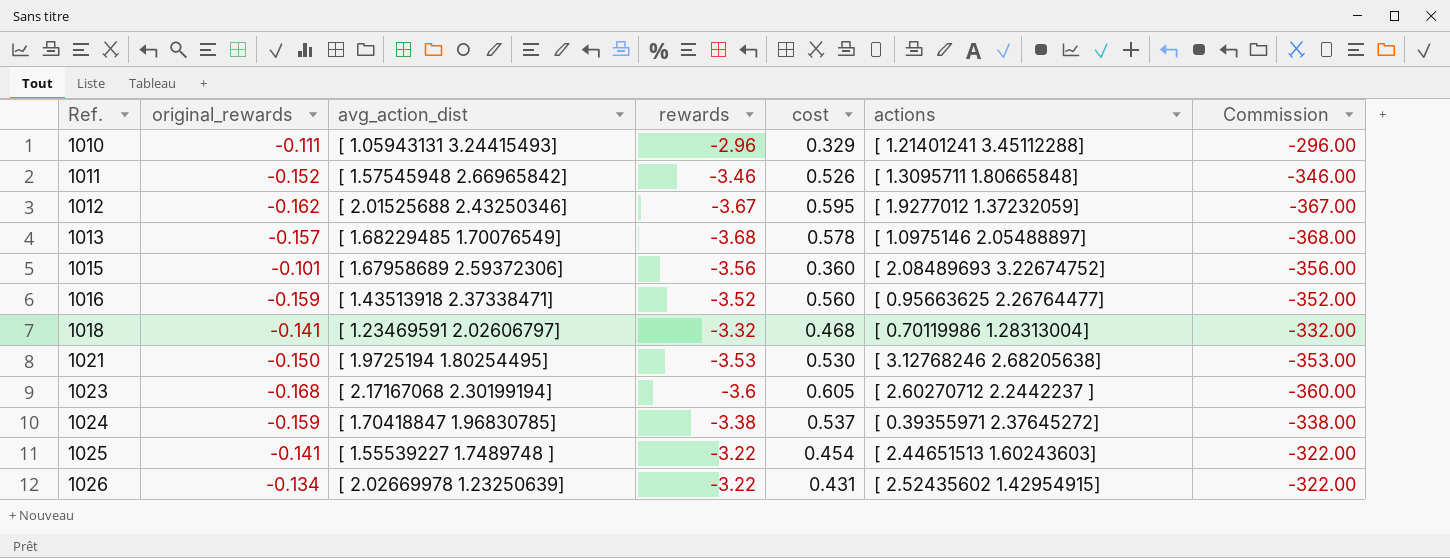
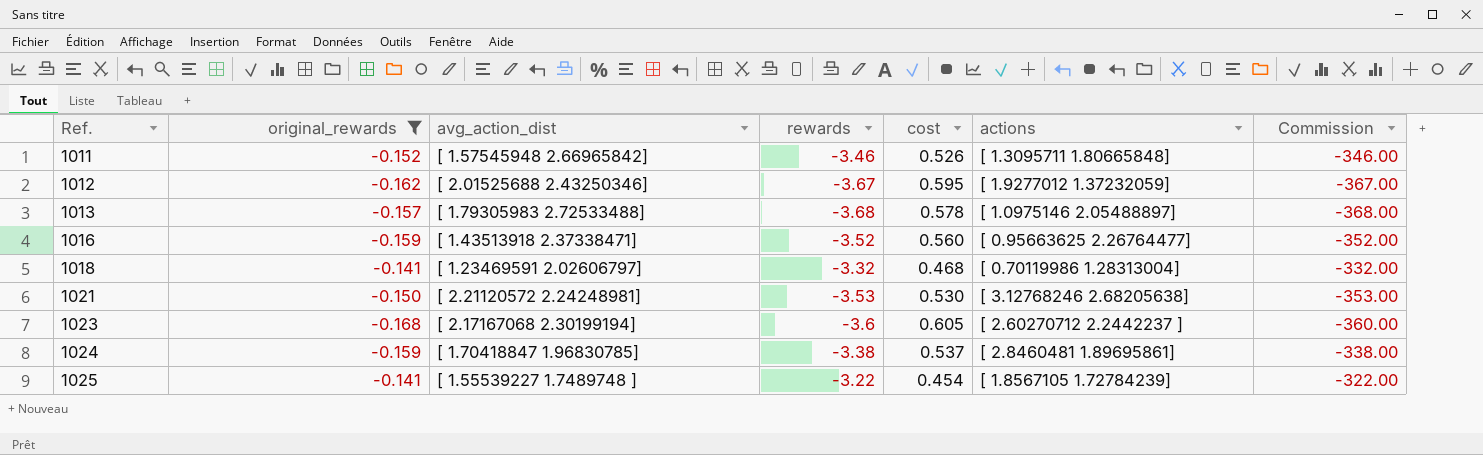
filter: none -> original_rewards <= -0.141
1013 | avg_action_dist: [ 1.68229485 1.70076549] -> [ 1.79305983 2.72533488]
1021 | avg_action_dist: [ 1.9725194 1.80254495] -> [ 2.21120572 2.24248981]
1024 | actions: [ 0.39355971 2.37645272] -> [ 2.8460481 1.89695861]
1025 | actions: [ 2.44651513 1.60243603] -> [ 1.8567105 1.72784239]

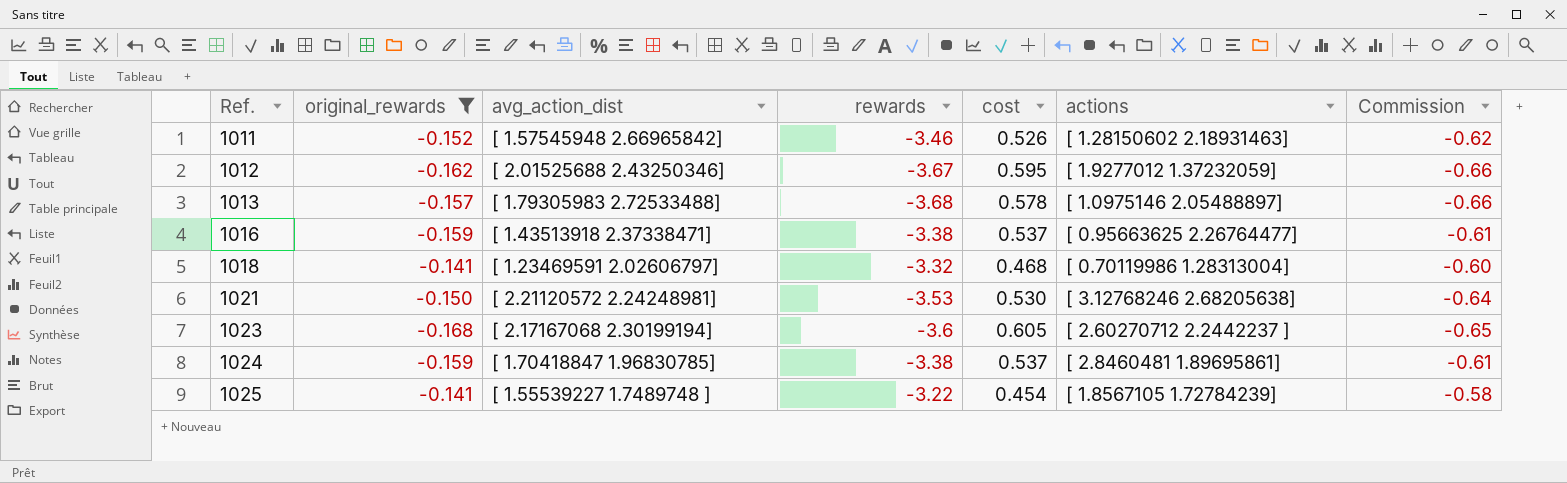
column Commission | formula: [rewards] * 100 -> [rewards] * 0.18
1011 | actions: [ 1.3095711 1.80665848] -> [ 1.28150602 2.18931463]
1016 | rewards: -3.52 -> -3.38
1016 | cost: 0.560 -> 0.537

